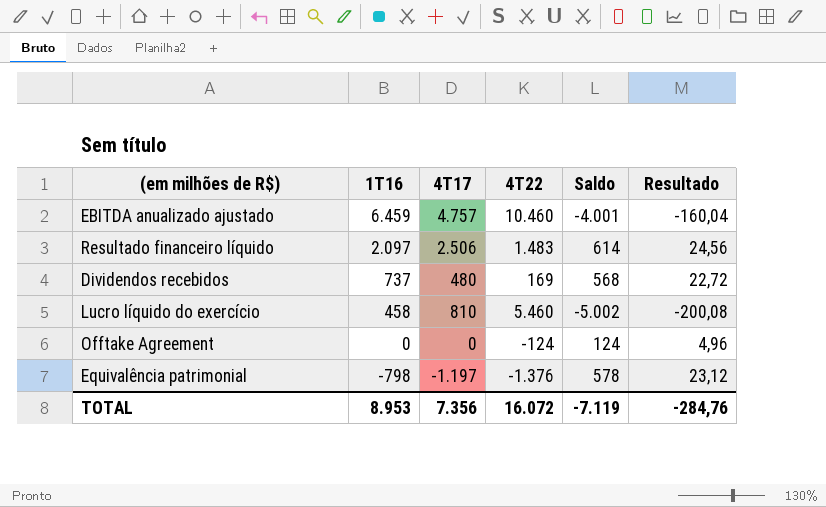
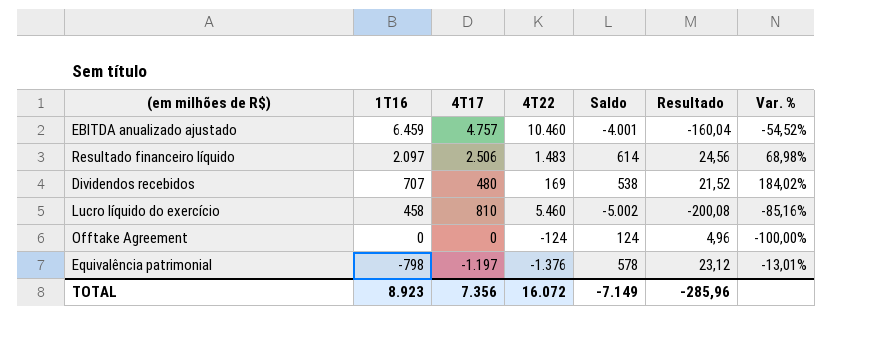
column Var. % | formula: none -> ([4T17] - [4T22]) / [4T22]
Dividendos recebidos | 1T16: 737 -> 707
Dividendos recebidos | Saldo: 568 -> 538
Dividendos recebidos | Resultado: 22,72 -> 21,52
TOTAL | 1T16: 8.953 -> 8.923
TOTAL | Saldo: -7.119 -> -7.149
TOTAL | Resultado: -284,76 -> -285,96

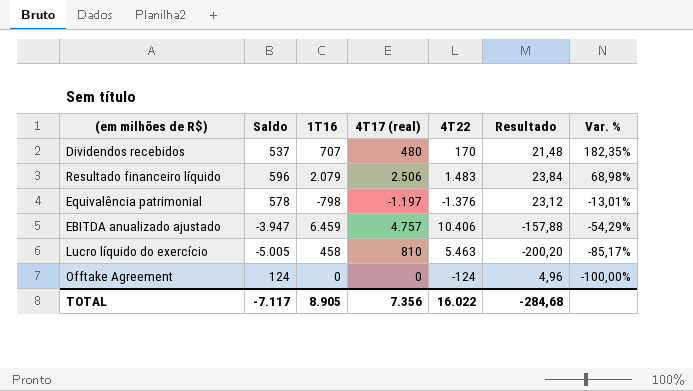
row order: 1T16 descending -> Var. % descending
column Saldo | position: 5 -> 2
column name: 4T17 -> 4T17 (real)
Dividendos recebidos | Saldo: 538 -> 537
Dividendos recebidos | 4T22: 169 -> 170
Dividendos recebidos | Resultado: 21,52 -> 21,48
Dividendos recebidos | Var. %: 184,02% -> 182,35%
Resultado financeiro líquido | Saldo: 614 -> 596
Resultado financeiro líquido | 1T16: 2.097 -> 2.079
Resultado financeiro líquido | Resultado: 24,56 -> 23,84
EBITDA anualizado ajustado | Saldo: -4.001 -> -3.947
EBITDA anualizado ajustado | 4T22: 10.460 -> 10.406
EBITDA anualizado ajustado | Resultado: -160,04 -> -157,88
EBITDA anualizado ajustado | Var. %: -54,52% -> -54,29%
Lucro líquido do exercício | Saldo: -5.002 -> -5.005
Lucro líquido do exercício | 4T22: 5.460 -> 5.463
Lucro líquido do exercício | Resultado: -200,08 -> -200,20
Lucro líquido do exercício | Var. %: -85,16% -> -85,17%
TOTAL | Saldo: -7.149 -> -7.117
TOTAL | 1T16: 8.923 -> 8.905
TOTAL | 4T22: 16.072 -> 16.022
TOTAL | Resultado: -285,96 -> -284,68

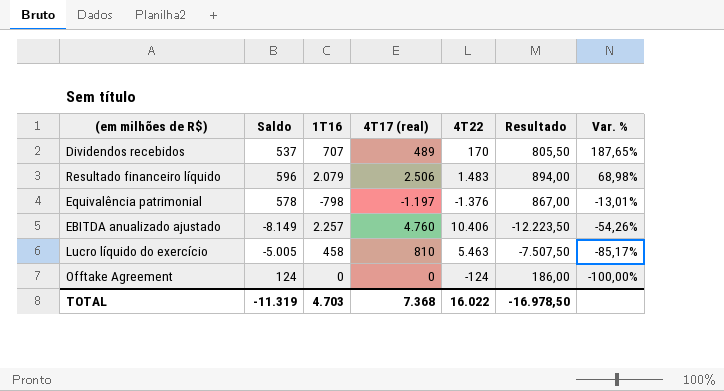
column Resultado | formula: [Saldo] * 0,04 -> [Saldo] * 1,5
Dividendos recebidos | 4T17 (real): 480 -> 489
Dividendos recebidos | Var. %: 182,35% -> 187,65%
EBITDA anualizado ajustado | Saldo: -3.947 -> -8.149
EBITDA anualizado ajustado | 1T16: 6.459 -> 2.257
EBITDA anualizado ajustado | 4T17 (real): 4.757 -> 4.760
EBITDA anualizado ajustado | Var. %: -54,29% -> -54,26%
TOTAL | Saldo: -7.117 -> -11.319
TOTAL | 1T16: 8.905 -> 4.703
TOTAL | 4T17 (real): 7.356 -> 7.368
TOTAL | Resultado: -284,68 -> -16.978,50

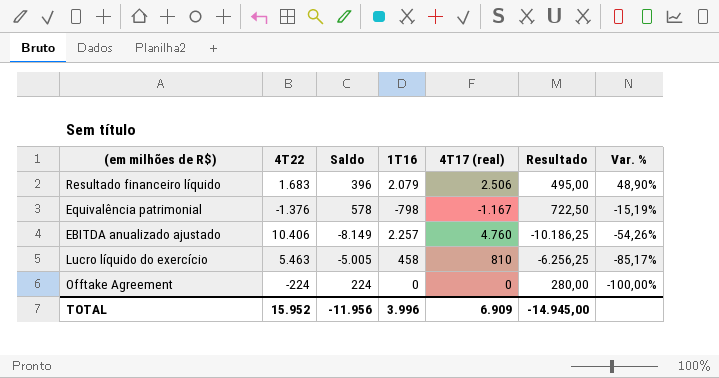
column 4T22 | position: 5 -> 2
column Resultado | formula: [Saldo] * 1,5 -> [Saldo] * 1,25
row Dividendos recebidos: 537 | 707 | 489 | 170 | 805,50 | 187,65% -> none
Resultado financeiro líquido | 4T22: 1.483 -> 1.683
Resultado financeiro líquido | Saldo: 596 -> 396
Resultado financeiro líquido | Var. %: 68,98% -> 48,90%
Equivalência patrimonial | 4T17 (real): -1.197 -> -1.167
Equivalência patrimonial | Var. %: -13,01% -> -15,19%
Offtake Agreement | 4T22: -124 -> -224
Offtake Agreement | Saldo: 124 -> 224
TOTAL | 4T22: 16.022 -> 15.952
TOTAL | Saldo: -11.319 -> -11.956
TOTAL | 1T16: 4.703 -> 3.996
TOTAL | 4T17 (real): 7.368 -> 6.909
TOTAL | Resultado: -16.978,50 -> -14.945,00

